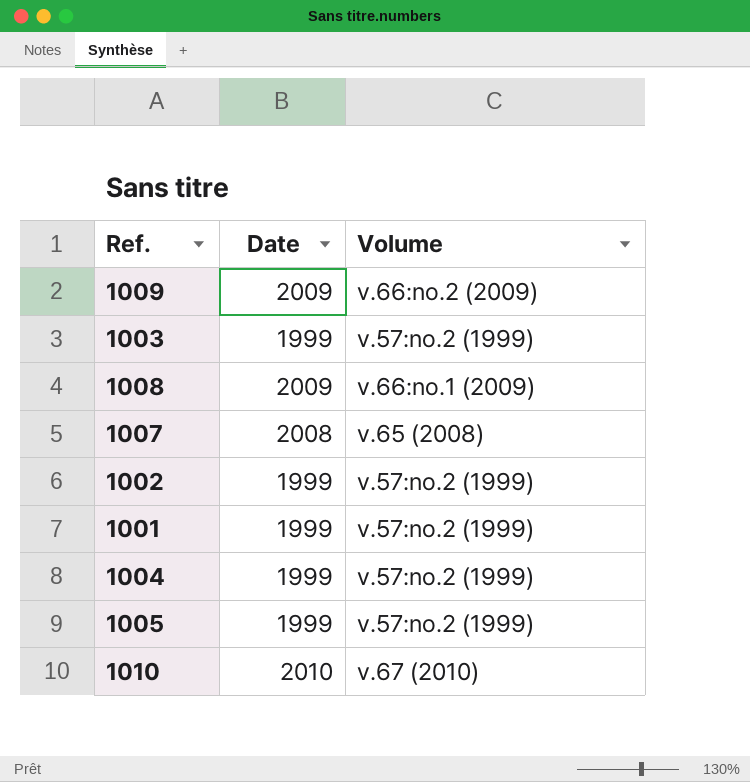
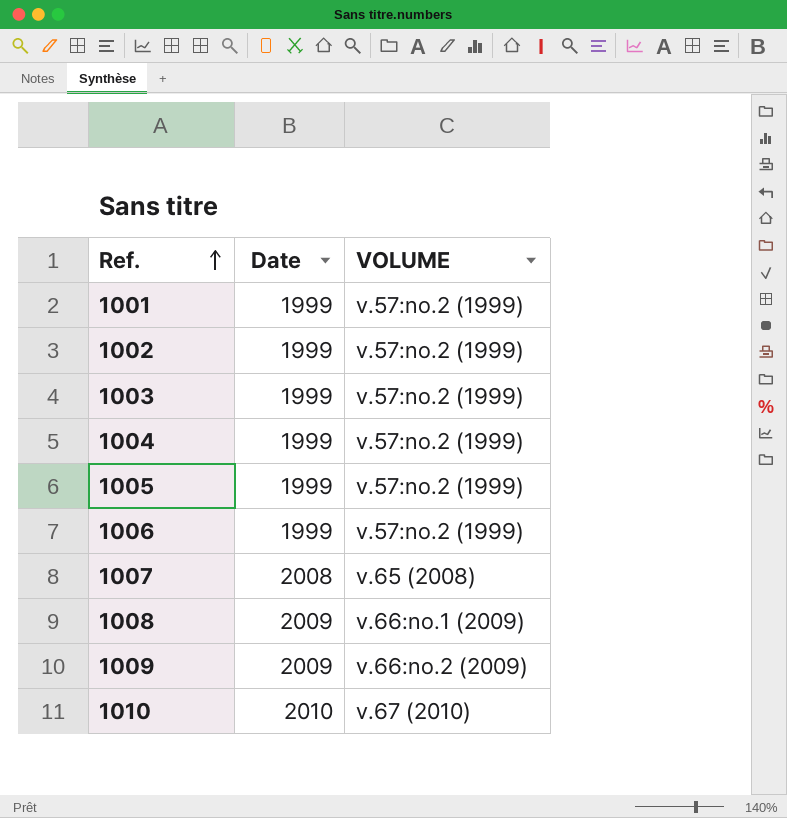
row order: none -> Ref. ascending
column name: Volume -> VOLUME
row 1006: none -> 1999 | v.57:no.2 (1999)

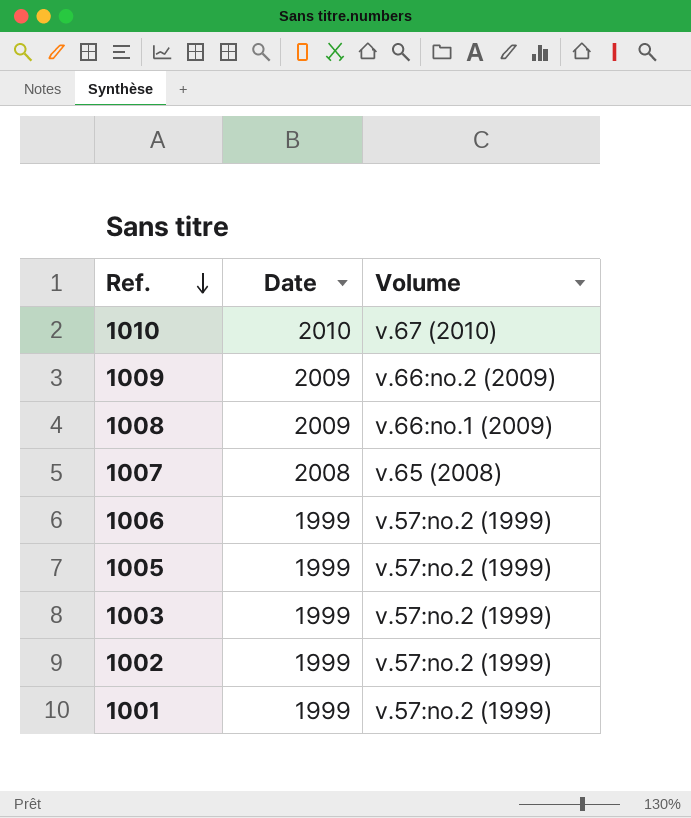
row order: Ref. ascending -> Ref. descending
column name: VOLUME -> Volume
row 1004: 1999 | v.57:no.2 (1999) -> none

